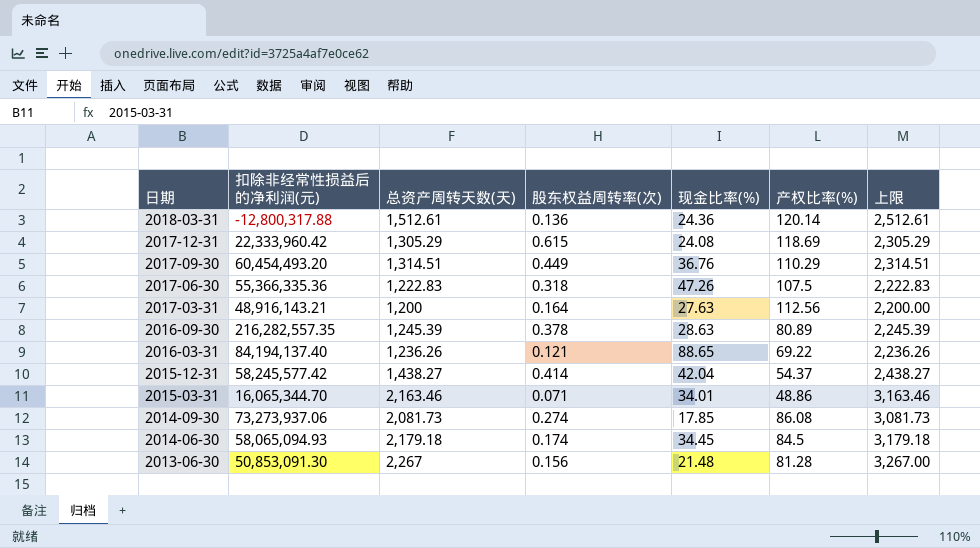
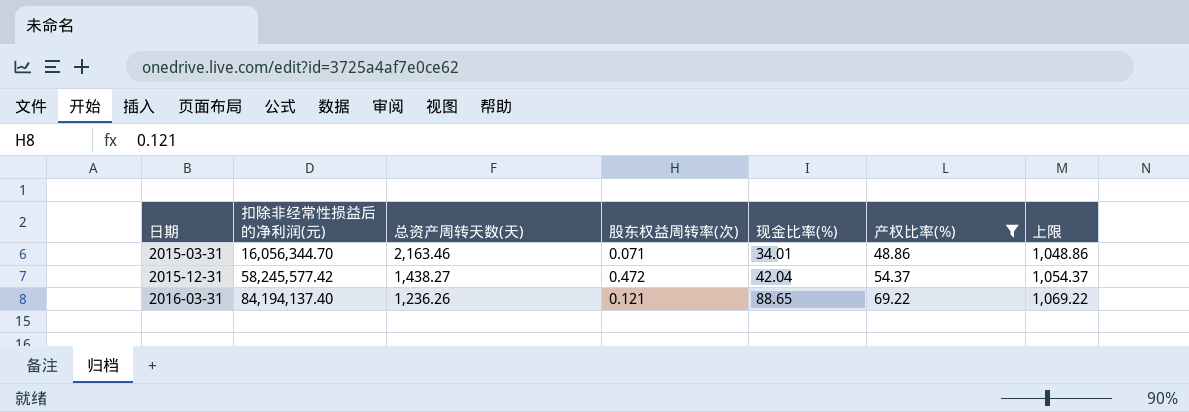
filter: none -> 产权比率(%) <= 69.22
row order: 日期 descending -> 日期 ascending
column 上限 | formula: [总资产周转天数(天)] + 1000 -> [产权比率(%)] + 1000
2015-03-31 | 扣除非经常性损益后的净利润(元): 16,065,344.70 -> 16,056,344.70
2015-12-31 | 股东权益周转率(次): 0.414 -> 0.472

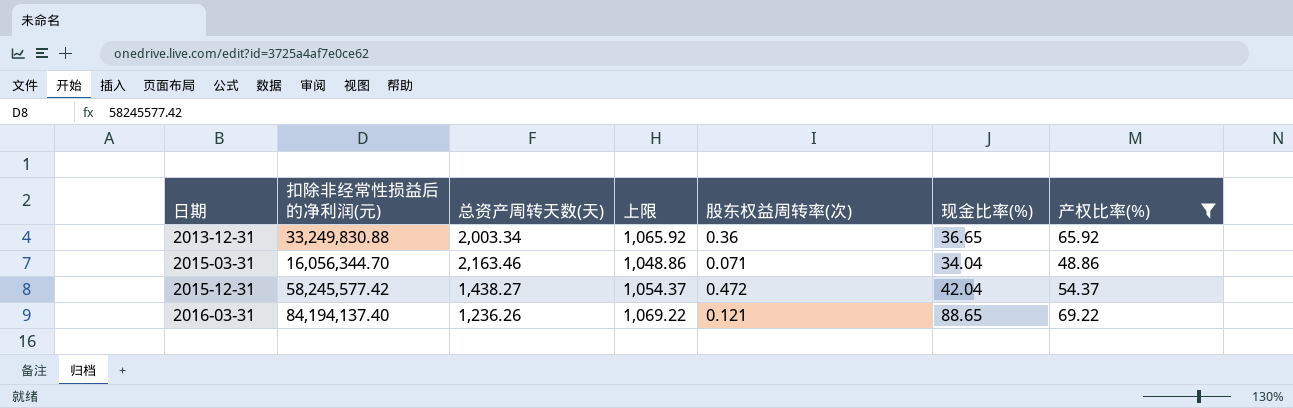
column 上限 | position: 7 -> 4
row 2013-12-31: none -> 33,249,830.88 | 2,003.34 | 1,065.92 | 0.36 | 36.65 | 65.92
2015-03-31 | 现金比率(%): 34.01 -> 34.04

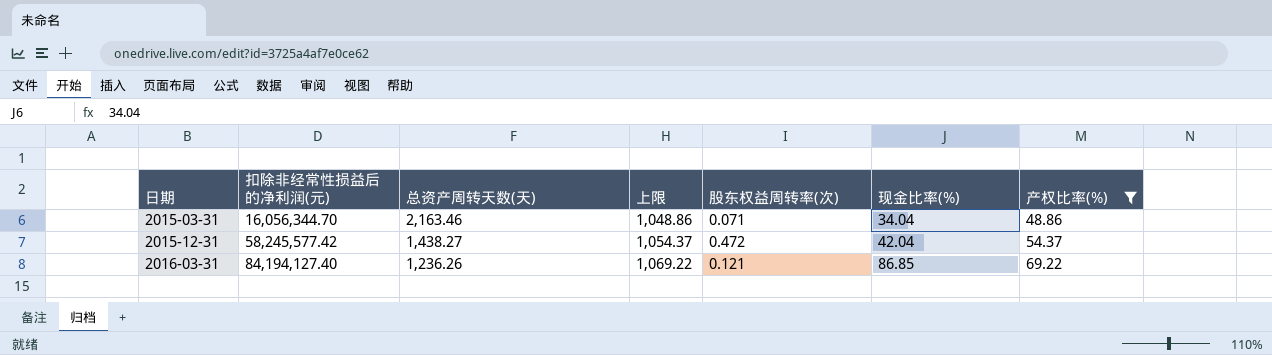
row 2013-12-31: 33,249,830.88 | 2,003.34 | 1,065.92 | 0.36 | 36.65 | 65.92 -> none
2016-03-31 | 扣除非经常性损益后的净利润(元): 84,194,137.40 -> 84,194,127.40
2016-03-31 | 现金比率(%): 88.65 -> 86.85

